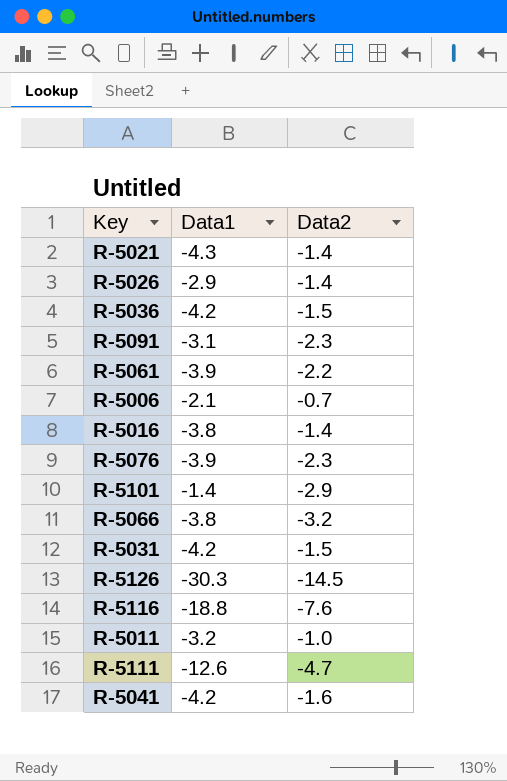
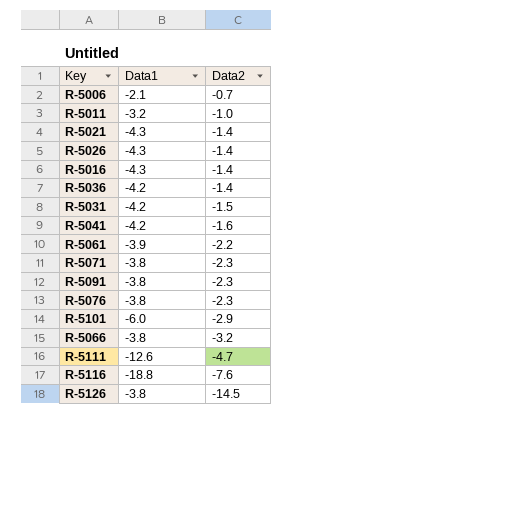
row order: none -> Data2 descending
R-5026 | Data1: -2.9 -> -4.3
R-5016 | Data1: -3.8 -> -4.3
R-5036 | Data2: -1.5 -> -1.4
row R-5071: none -> -3.8 | -2.3
R-5091 | Data1: -3.1 -> -3.8
R-5076 | Data1: -3.9 -> -3.8
R-5101 | Data1: -1.4 -> -6.0
R-5126 | Data1: -30.3 -> -3.8

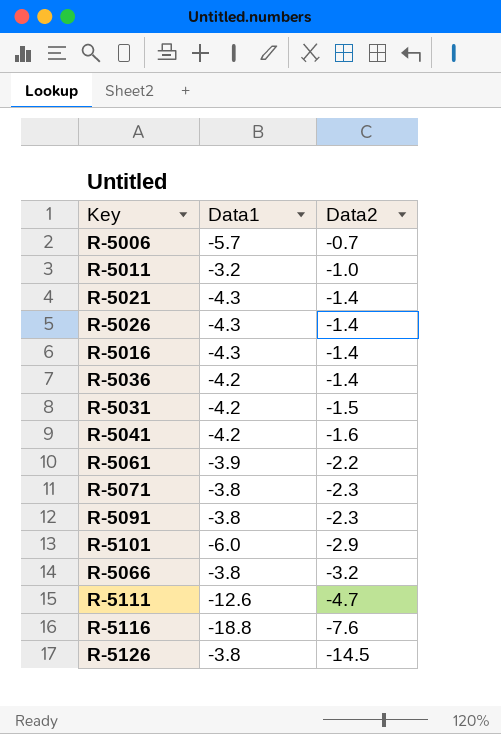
row R-5076: -3.8 | -2.3 -> none
R-5006 | Data1: -2.1 -> -5.7

